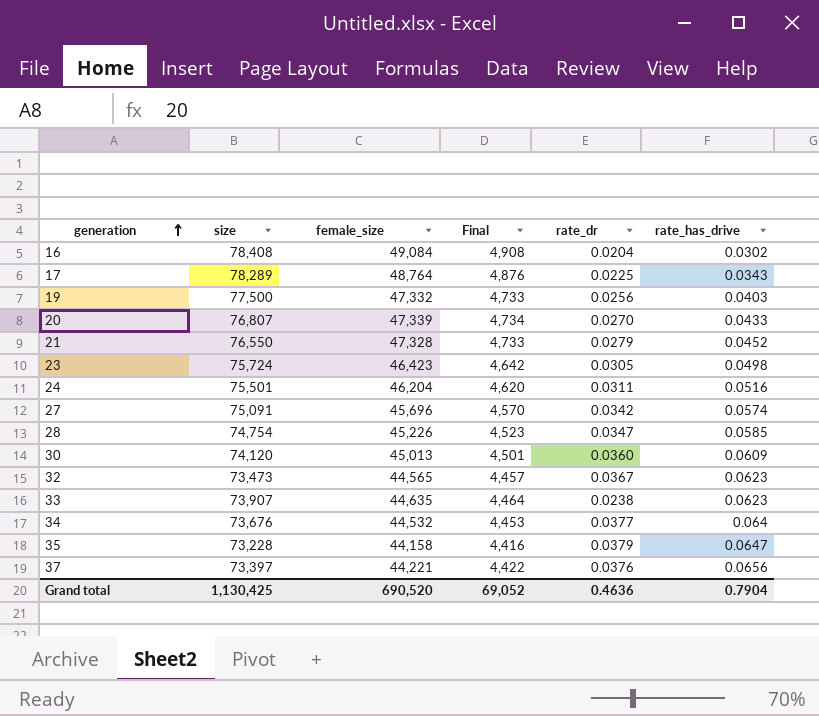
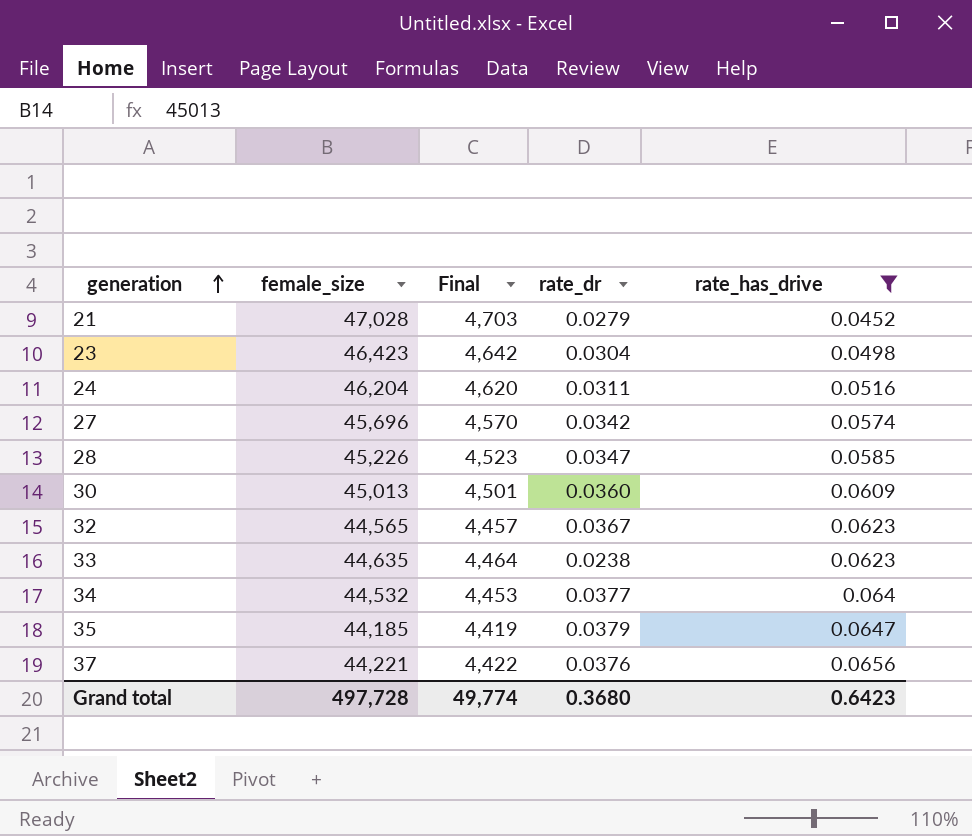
filter: none -> rate_has_drive >= 0.0452
column size | position: 2 -> none
21 | female_size: 47,328 -> 47,028
21 | Final: 4,733 -> 4,703
23 | rate_dr: 0.0305 -> 0.0304
35 | female_size: 44,158 -> 44,185
35 | Final: 4,416 -> 4,419
Grand total | female_size: 690,520 -> 497,728
Grand total | Final: 69,052 -> 49,774
Grand total | rate_dr: 0.4636 -> 0.3680
Grand total | rate_has_drive: 0.7904 -> 0.6423

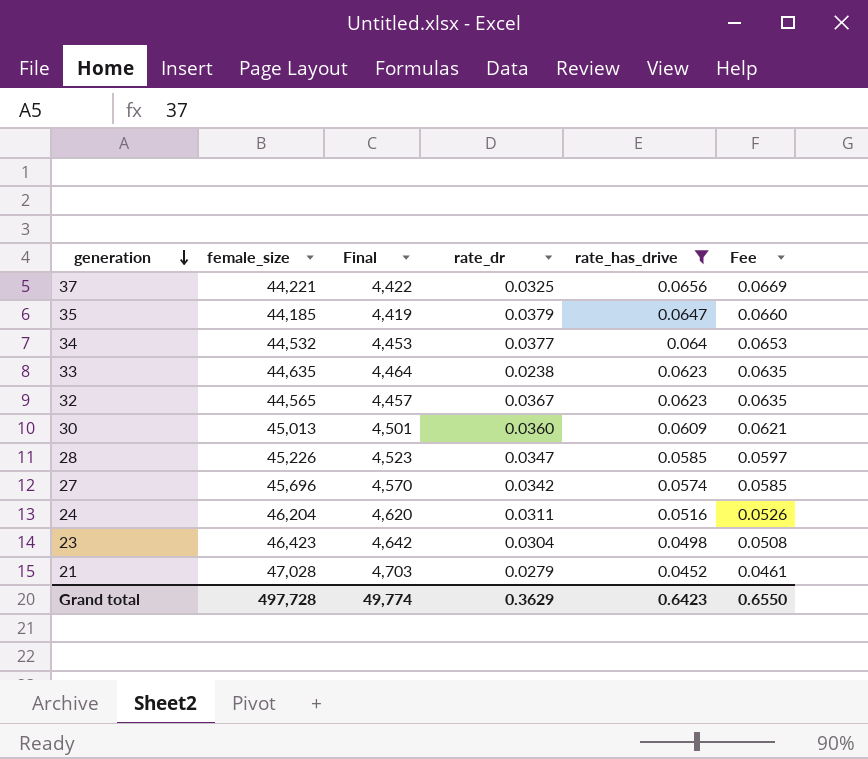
row order: generation ascending -> generation descending
column Fee | formula: none -> [rate_has_drive] * 1.02
37 | rate_dr: 0.0376 -> 0.0325
Grand total | rate_dr: 0.3680 -> 0.3629

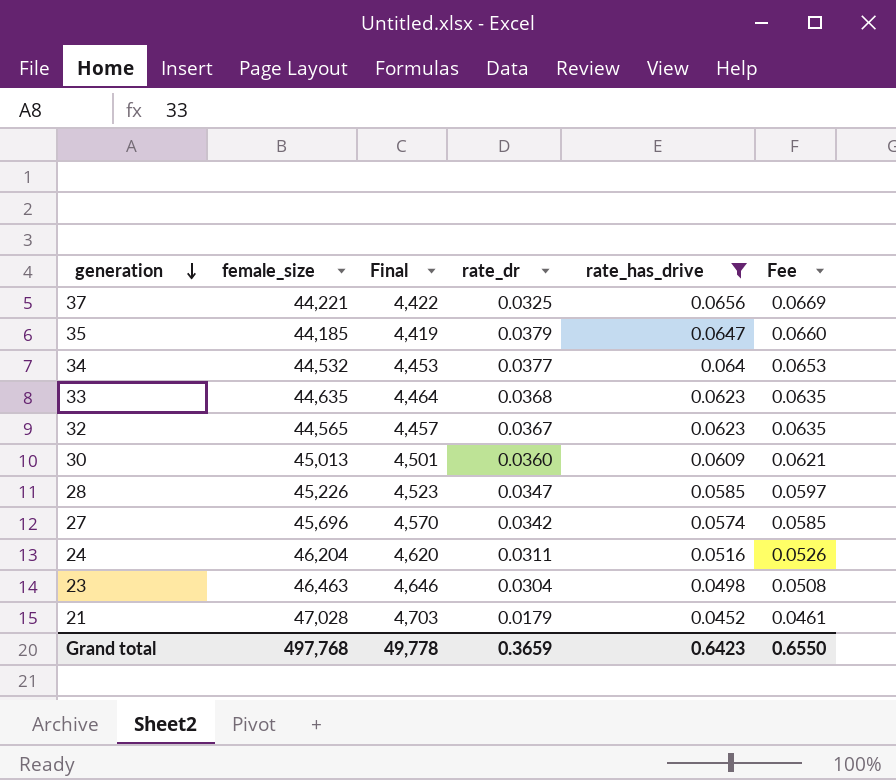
33 | rate_dr: 0.0238 -> 0.0368
23 | female_size: 46,423 -> 46,463
23 | Final: 4,642 -> 4,646
21 | rate_dr: 0.0279 -> 0.0179
Grand total | female_size: 497,728 -> 497,768
Grand total | Final: 49,774 -> 49,778
Grand total | rate_dr: 0.3629 -> 0.3659

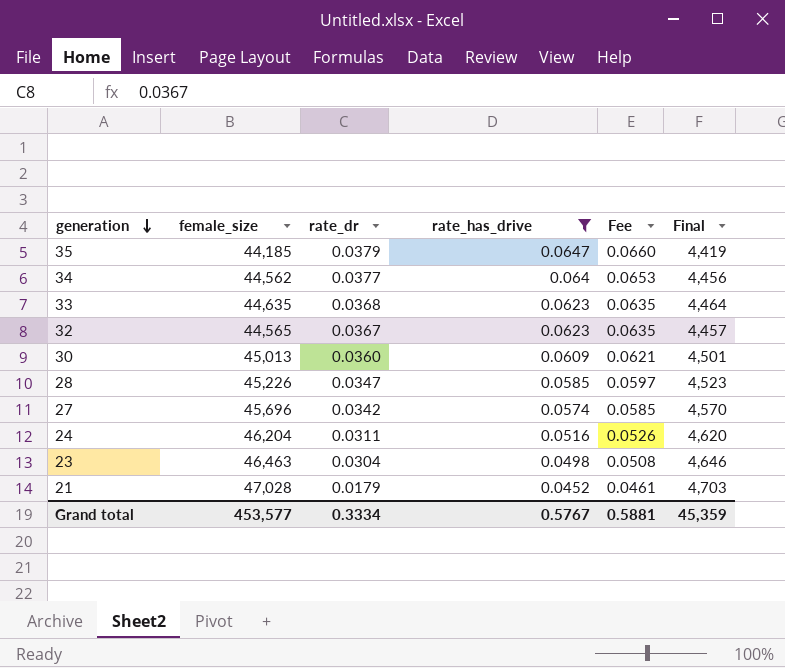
column Final | position: 3 -> 6
row 37: 44,221 | 4,422 | 0.0325 | 0.0656 | 0.0669 -> none
34 | female_size: 44,532 -> 44,562
34 | Final: 4,453 -> 4,456
Grand total | female_size: 497,768 -> 453,577
Grand total | rate_dr: 0.3659 -> 0.3334
Grand total | rate_has_drive: 0.6423 -> 0.5767
Grand total | Fee: 0.6550 -> 0.5881
Grand total | Final: 49,778 -> 45,359

